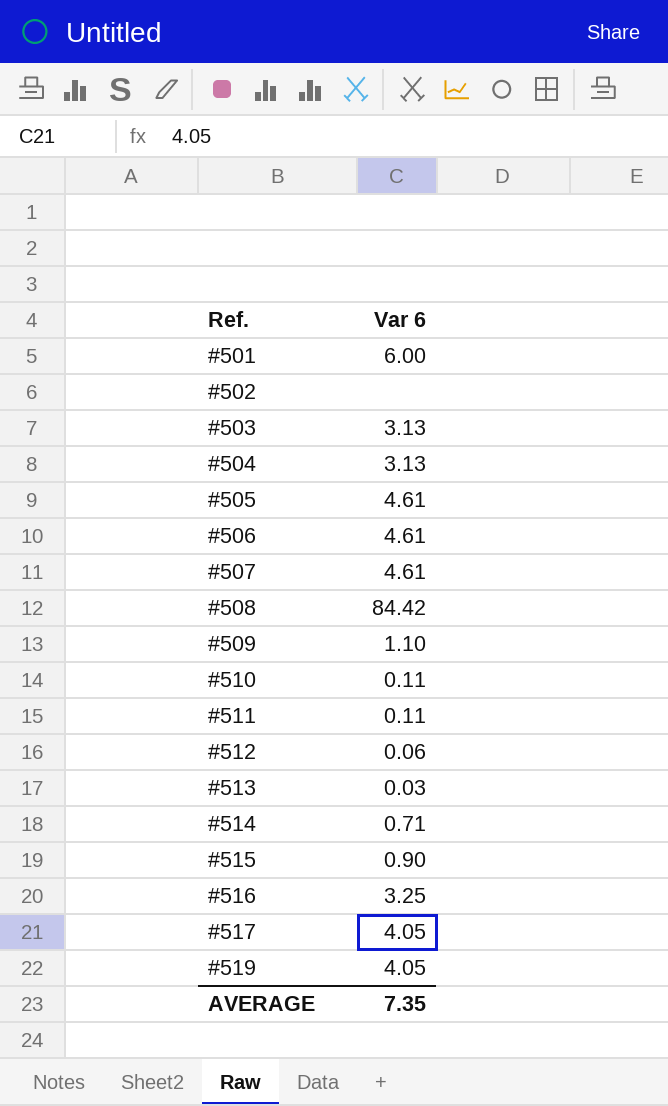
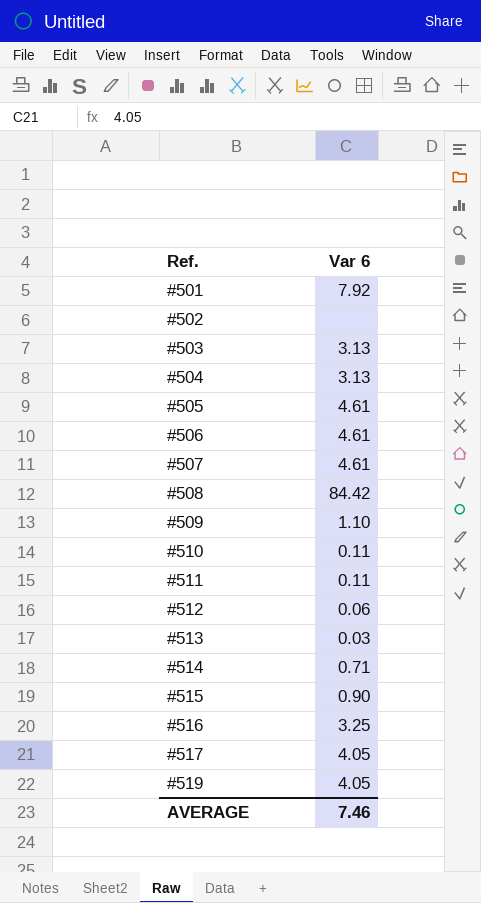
#501 | Var 6: 6.00 -> 7.92
AVERAGE | Var 6: 7.35 -> 7.46

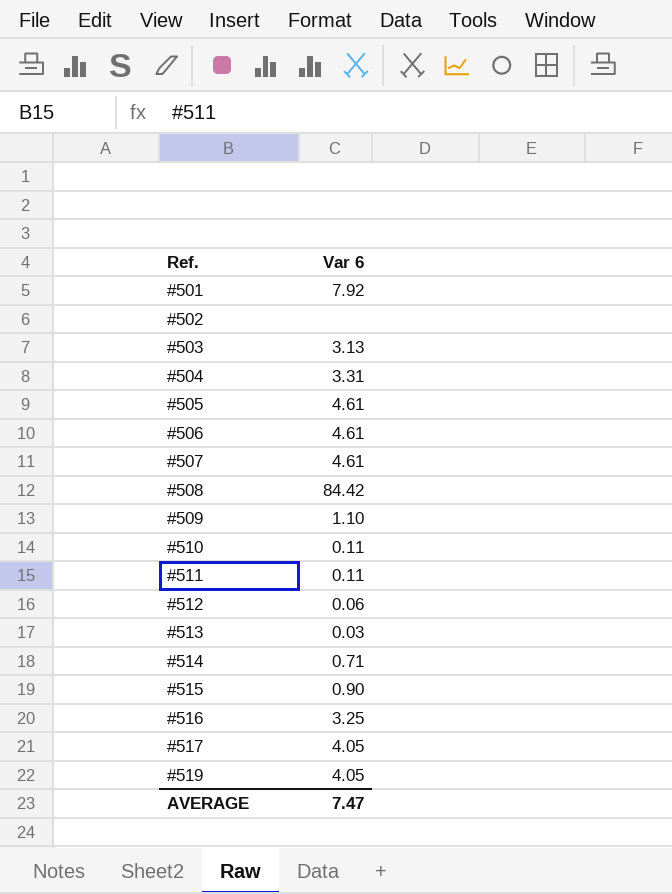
#504 | Var 6: 3.13 -> 3.31
AVERAGE | Var 6: 7.46 -> 7.47

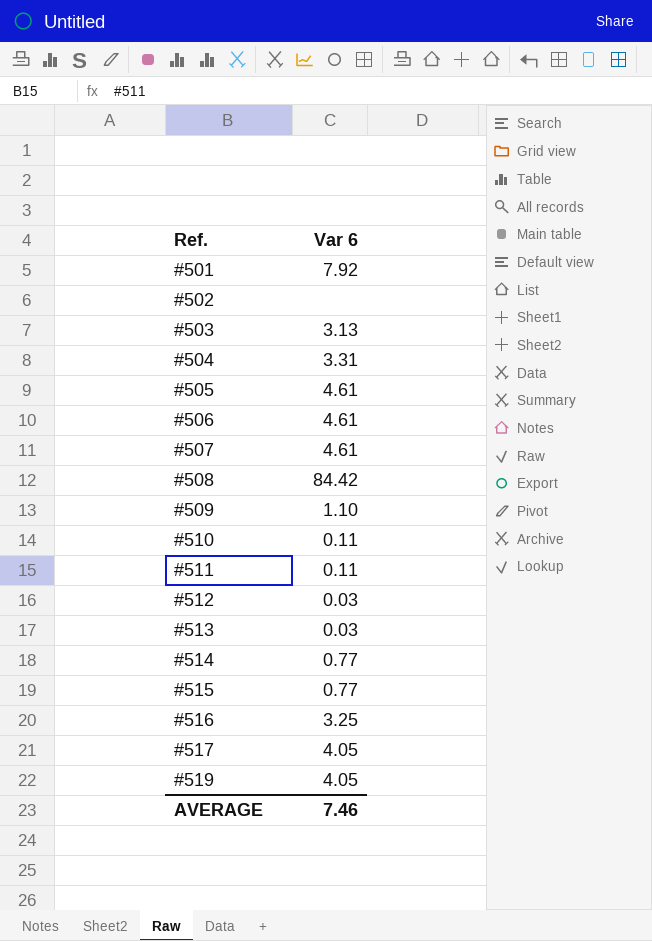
#512 | Var 6: 0.06 -> 0.03
#514 | Var 6: 0.71 -> 0.77
#515 | Var 6: 0.90 -> 0.77
AVERAGE | Var 6: 7.47 -> 7.46

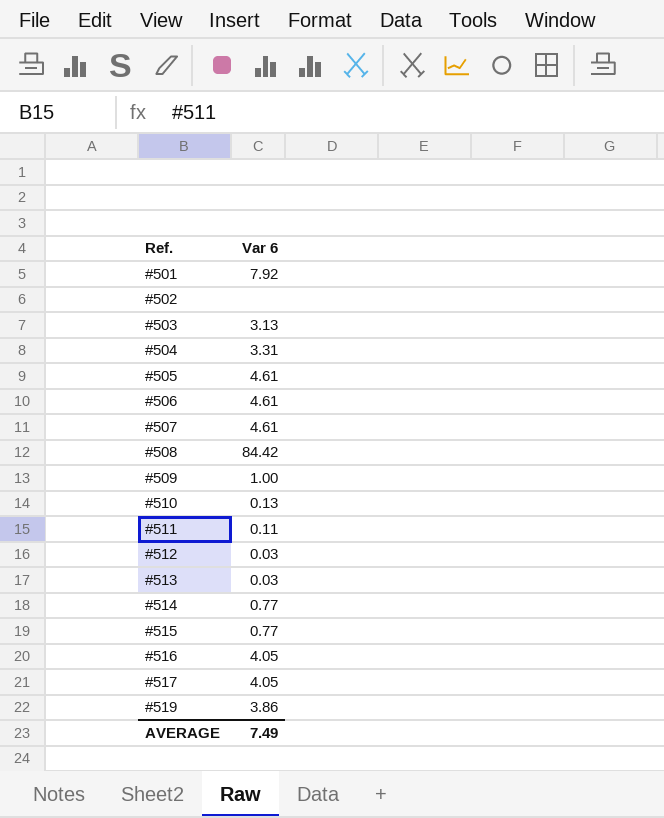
#509 | Var 6: 1.10 -> 1.00
#510 | Var 6: 0.11 -> 0.13
#516 | Var 6: 3.25 -> 4.05
#519 | Var 6: 4.05 -> 3.86
AVERAGE | Var 6: 7.46 -> 7.49

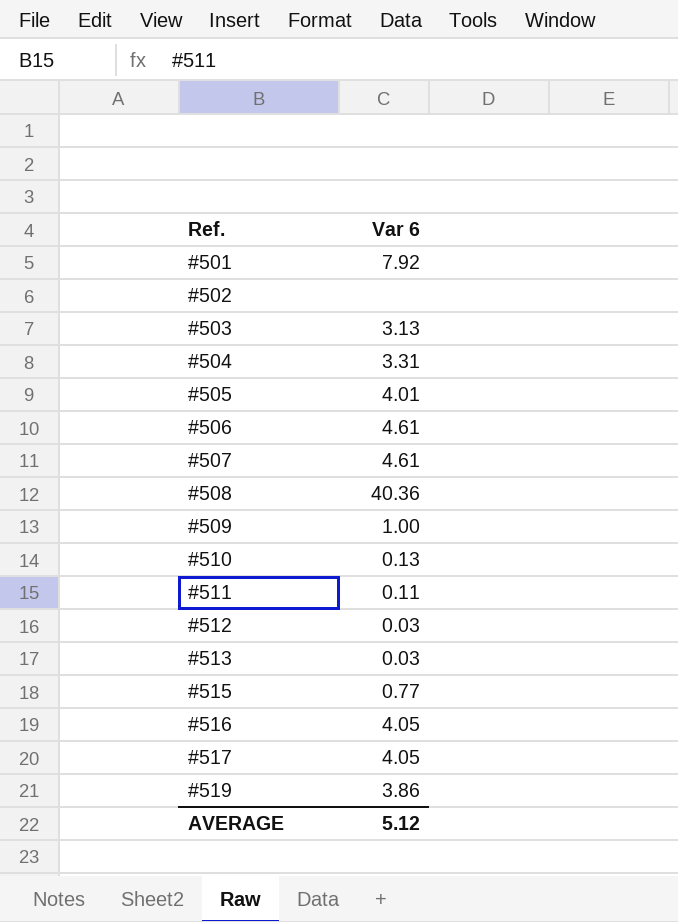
row #514: 0.77 -> none
#505 | Var 6: 4.61 -> 4.01
#508 | Var 6: 84.42 -> 40.36
AVERAGE | Var 6: 7.49 -> 5.12

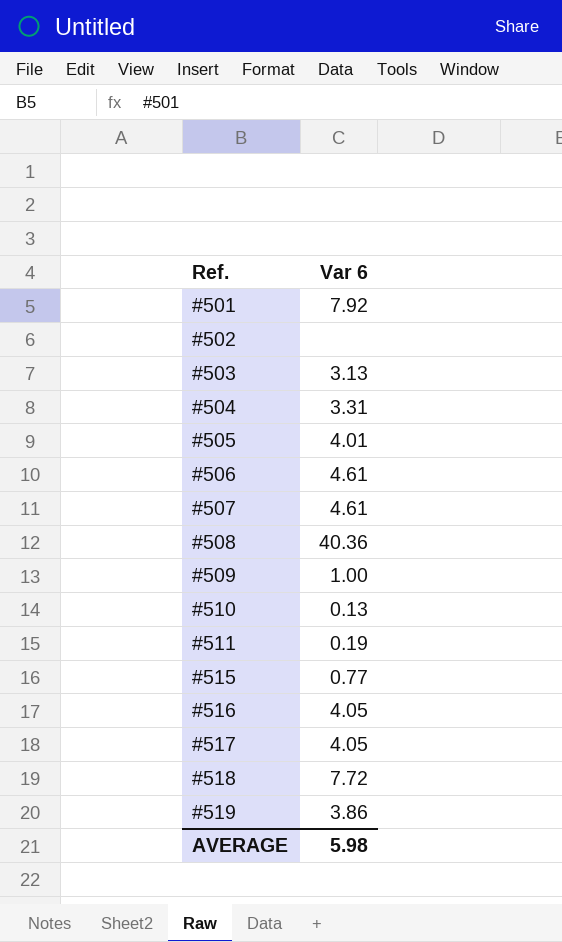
row #512: 0.03 -> none
row #513: 0.03 -> none
#511 | Var 6: 0.11 -> 0.19
row #518: none -> 7.72
AVERAGE | Var 6: 5.12 -> 5.98

